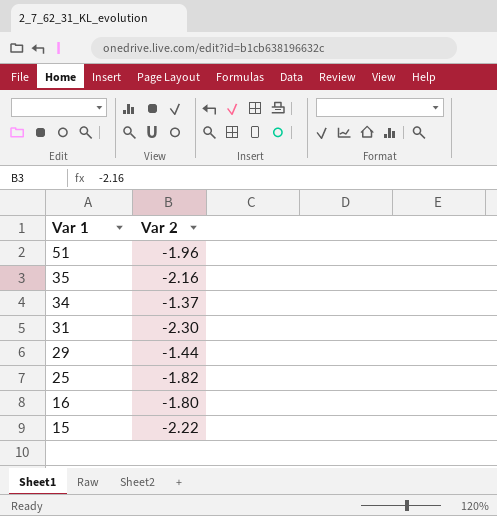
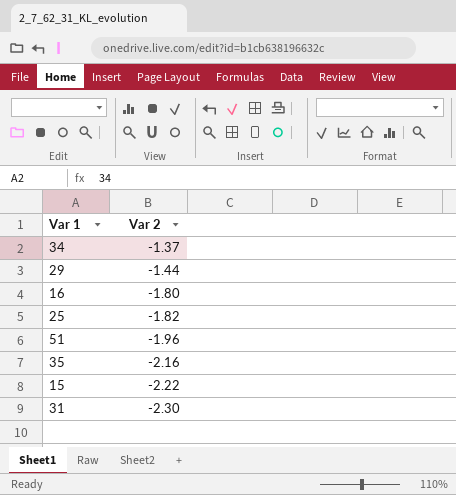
row order: Var 1 descending -> Var 2 descending

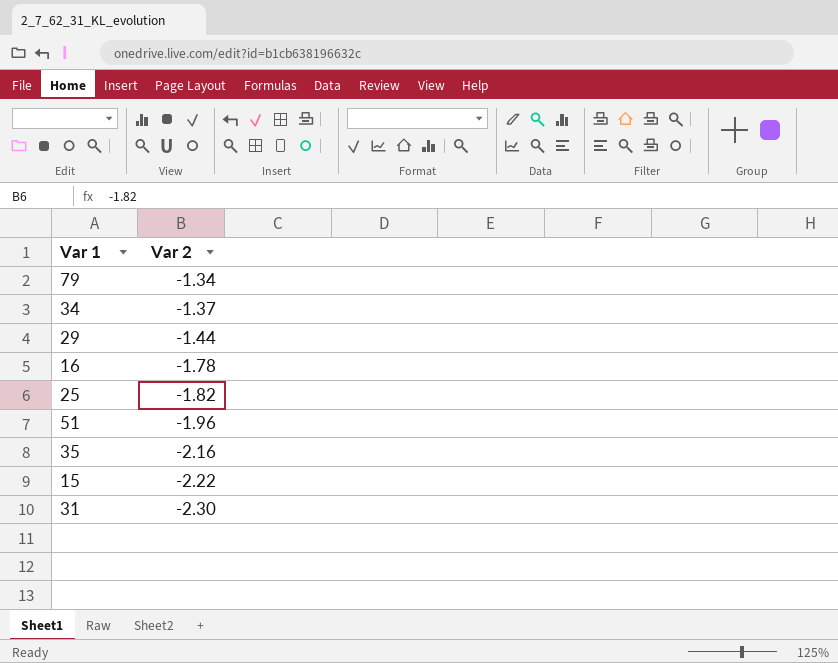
row 79: none -> -1.34
16 | Var 2: -1.80 -> -1.78

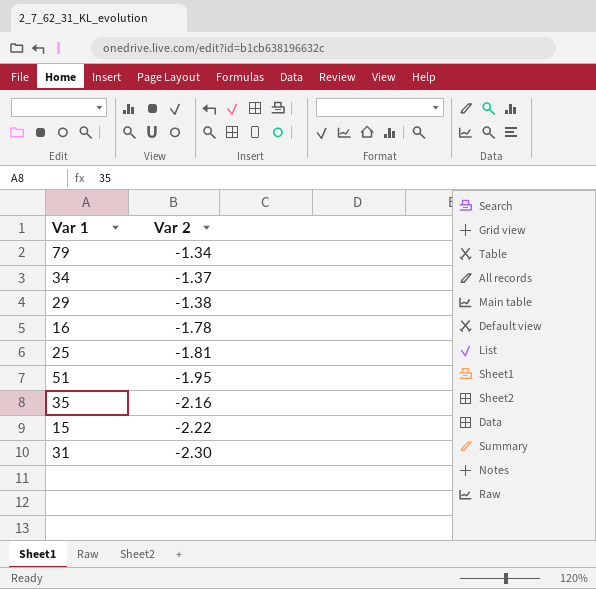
29 | Var 2: -1.44 -> -1.38
25 | Var 2: -1.82 -> -1.81
51 | Var 2: -1.96 -> -1.95

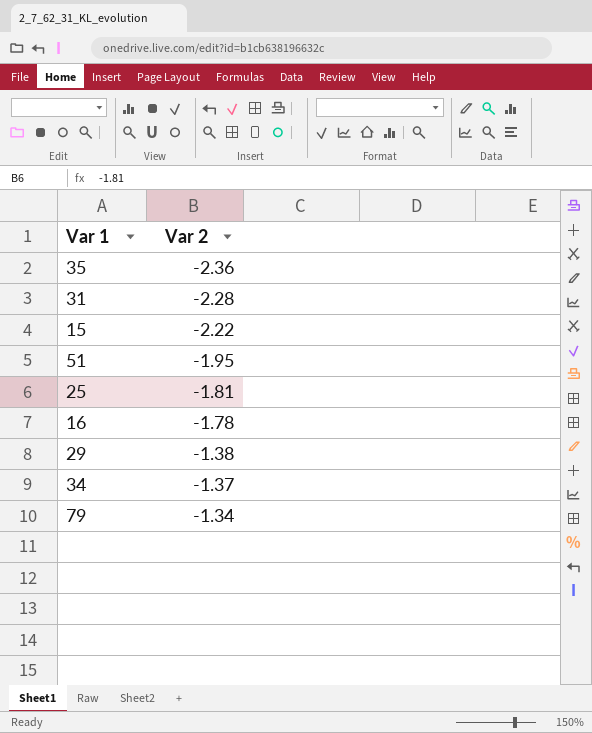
row order: Var 2 descending -> Var 2 ascending
35 | Var 2: -2.16 -> -2.36
31 | Var 2: -2.30 -> -2.28

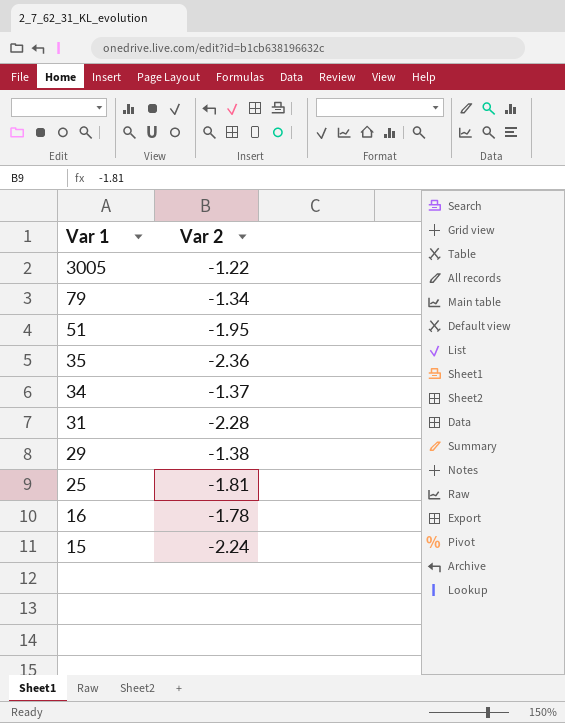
row order: Var 2 ascending -> Var 1 descending
row 3005: none -> -1.22
15 | Var 2: -2.22 -> -2.24

